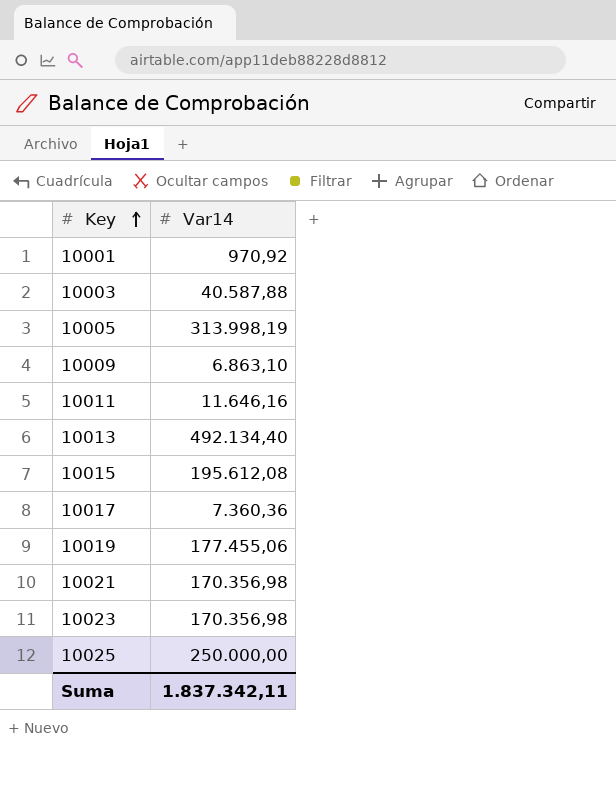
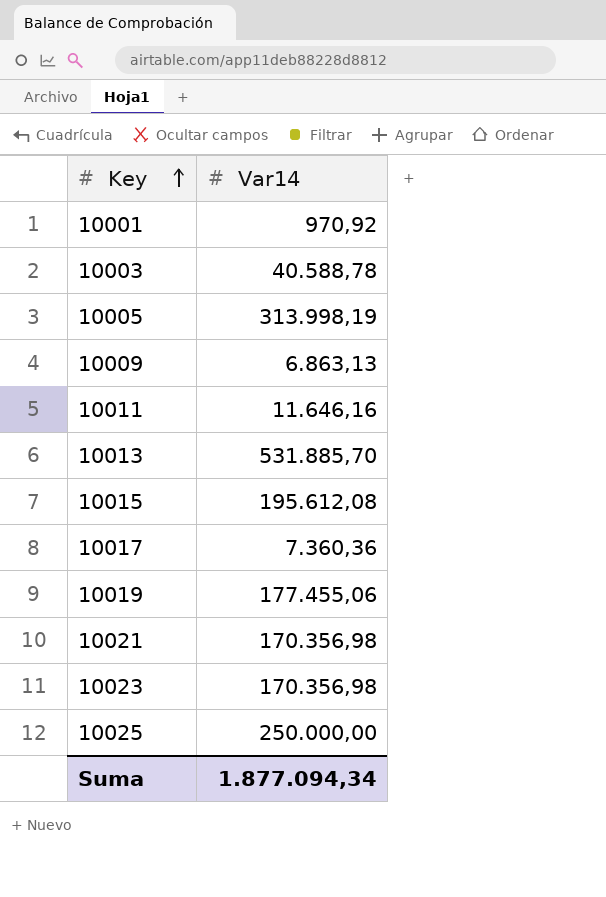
10003 | Var14: 40.587,88 -> 40.588,78
10009 | Var14: 6.863,10 -> 6.863,13
10013 | Var14: 492.134,40 -> 531.885,70
Suma | Var14: 1.837.342,11 -> 1.877.094,34

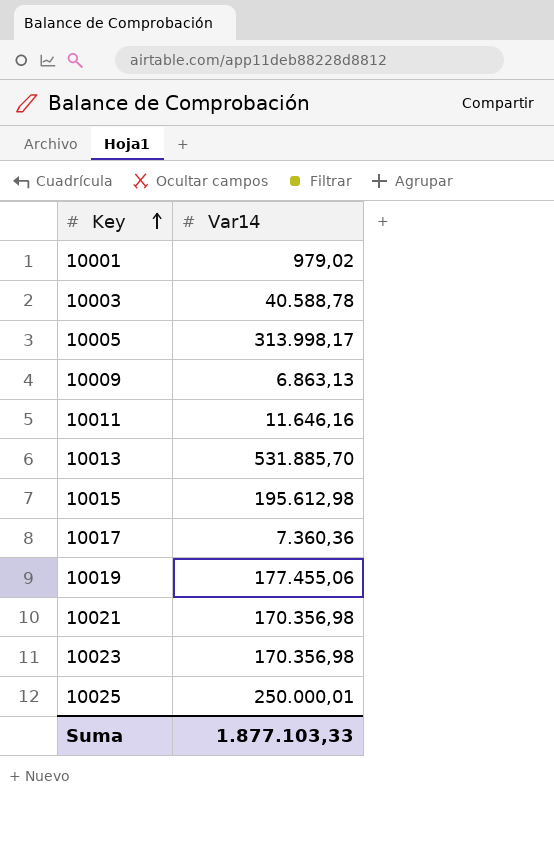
10001 | Var14: 970,92 -> 979,02
10005 | Var14: 313.998,19 -> 313.998,17
10015 | Var14: 195.612,08 -> 195.612,98
10025 | Var14: 250.000,00 -> 250.000,01
Suma | Var14: 1.877.094,34 -> 1.877.103,33

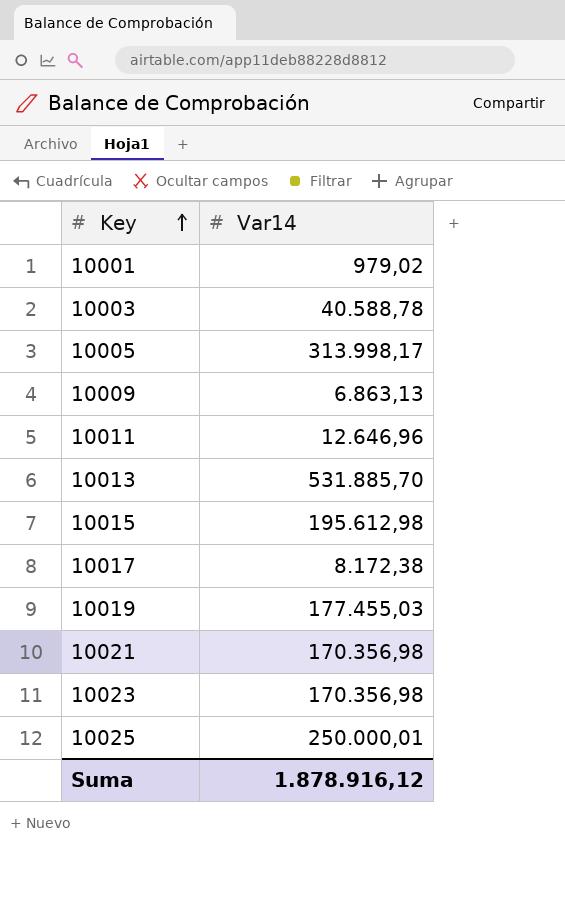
10011 | Var14: 11.646,16 -> 12.646,96
10017 | Var14: 7.360,36 -> 8.172,38
10019 | Var14: 177.455,06 -> 177.455,03
Suma | Var14: 1.877.103,33 -> 1.878.916,12

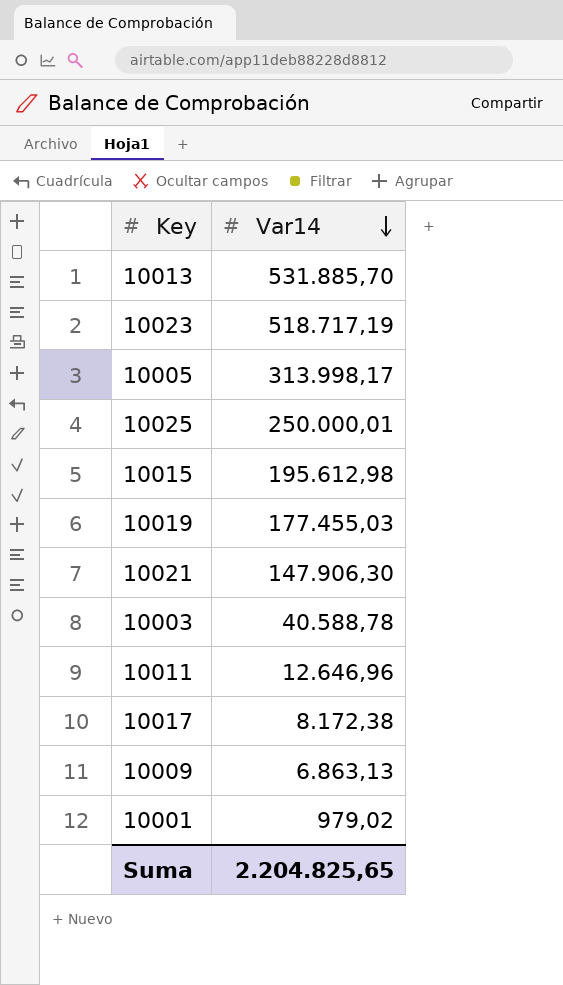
row order: Key ascending -> Var14 descending
10023 | Var14: 170.356,98 -> 518.717,19
10021 | Var14: 170.356,98 -> 147.906,30
Suma | Var14: 1.878.916,12 -> 2.204.825,65

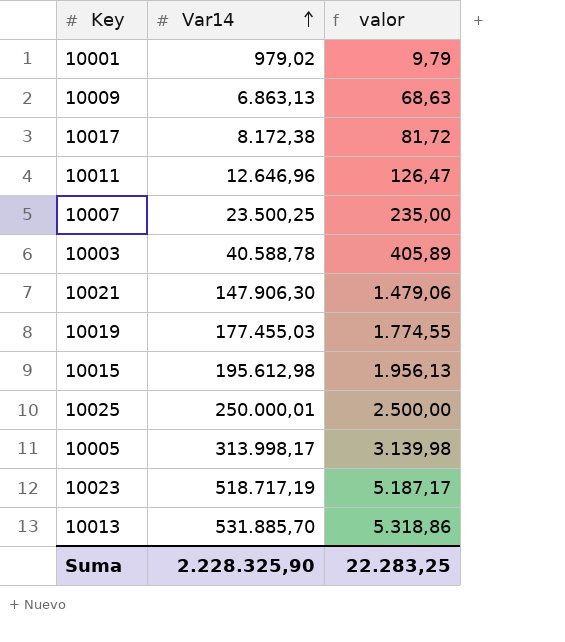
row order: Var14 descending -> Var14 ascending
column valor | formula: none -> [Var14] * 0,01
row 10007: none -> 23.500,25 | 235,00
Suma | Var14: 2.204.825,65 -> 2.228.325,90

